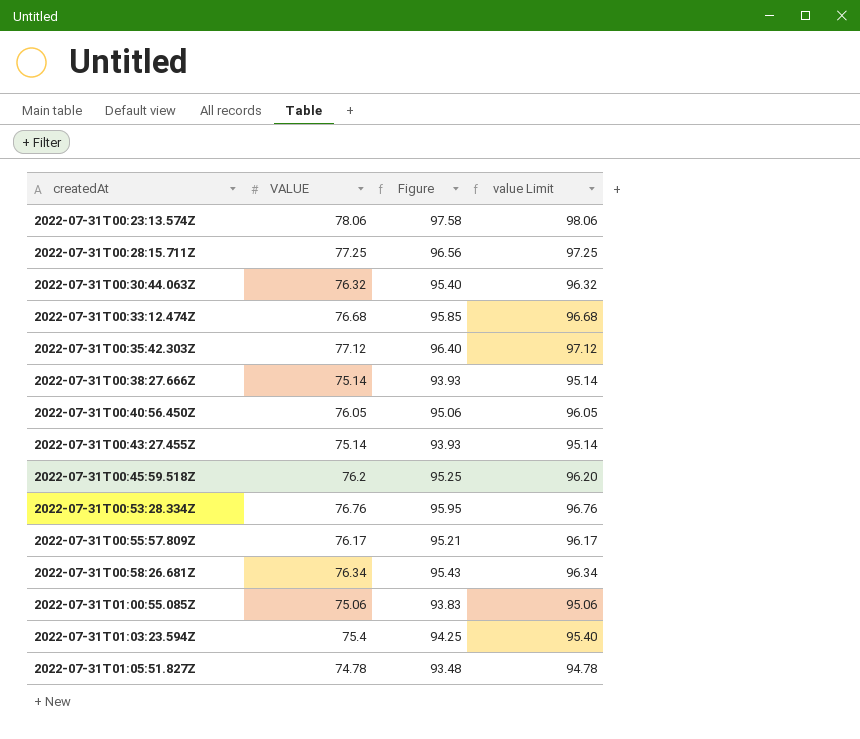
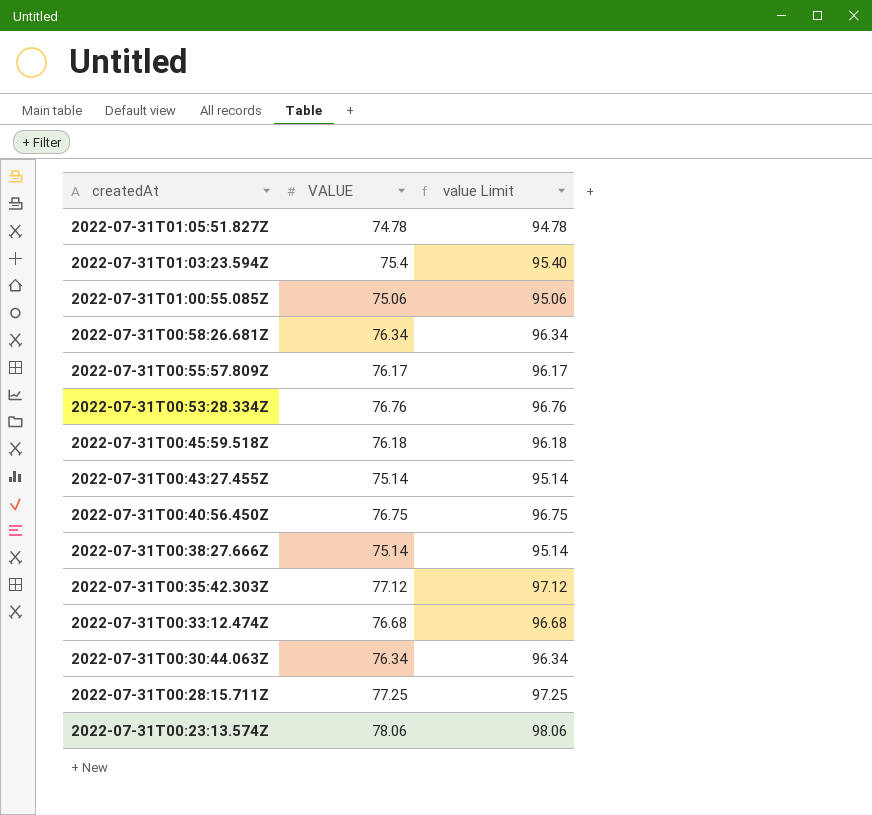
row order: createdAt ascending -> createdAt descending
column Figure | formula: [VALUE] * 1.25 -> none
2022-07-31T00:45:59.518Z | VALUE: 76.2 -> 76.18
2022-07-31T00:45:59.518Z | value Limit: 96.20 -> 96.18
2022-07-31T00:40:56.450Z | VALUE: 76.05 -> 76.75
2022-07-31T00:40:56.450Z | value Limit: 96.05 -> 96.75
2022-07-31T00:30:44.063Z | VALUE: 76.32 -> 76.34
2022-07-31T00:30:44.063Z | value Limit: 96.32 -> 96.34

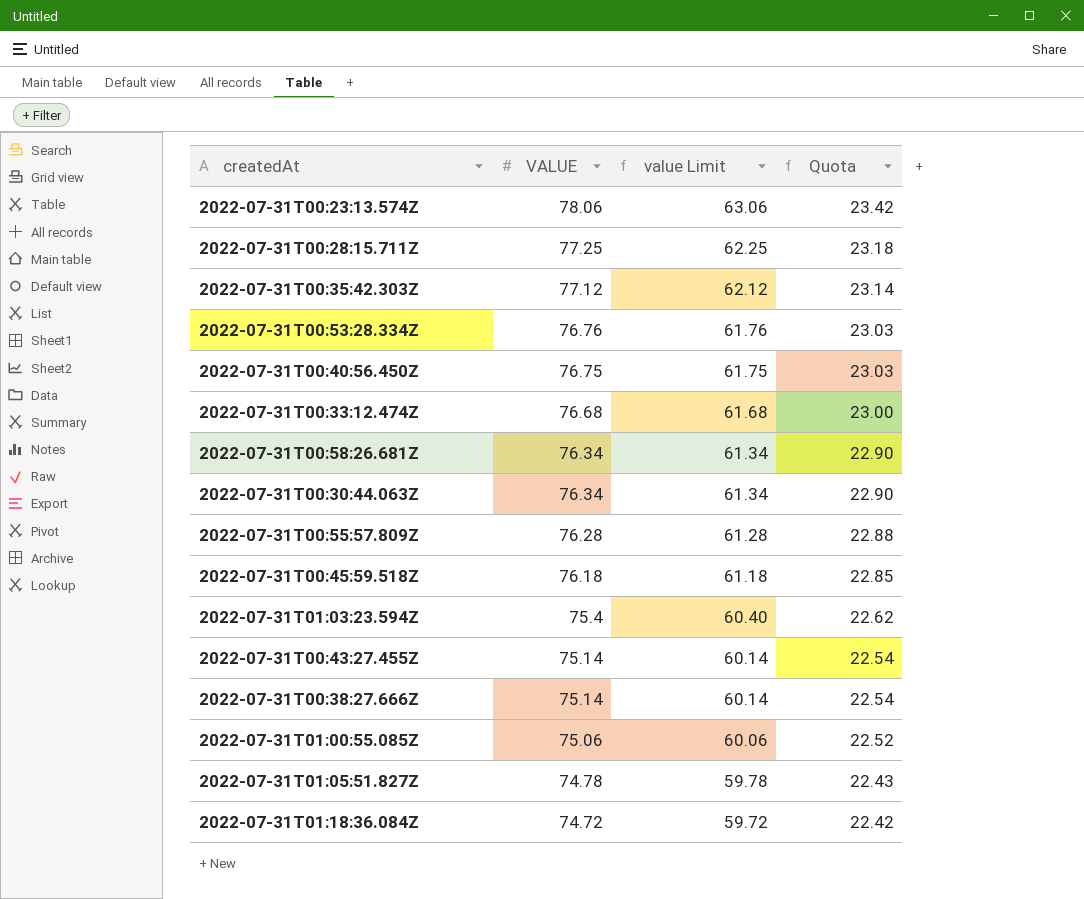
row order: createdAt descending -> VALUE descending
column value Limit | formula: [VALUE] + 20 -> [VALUE] - 15
column Quota | formula: none -> [VALUE] * 0.3
2022-07-31T00:55:57.809Z | VALUE: 76.17 -> 76.28
row 2022-07-31T01:18:36.084Z: none -> 74.72 | 59.72 | 22.42

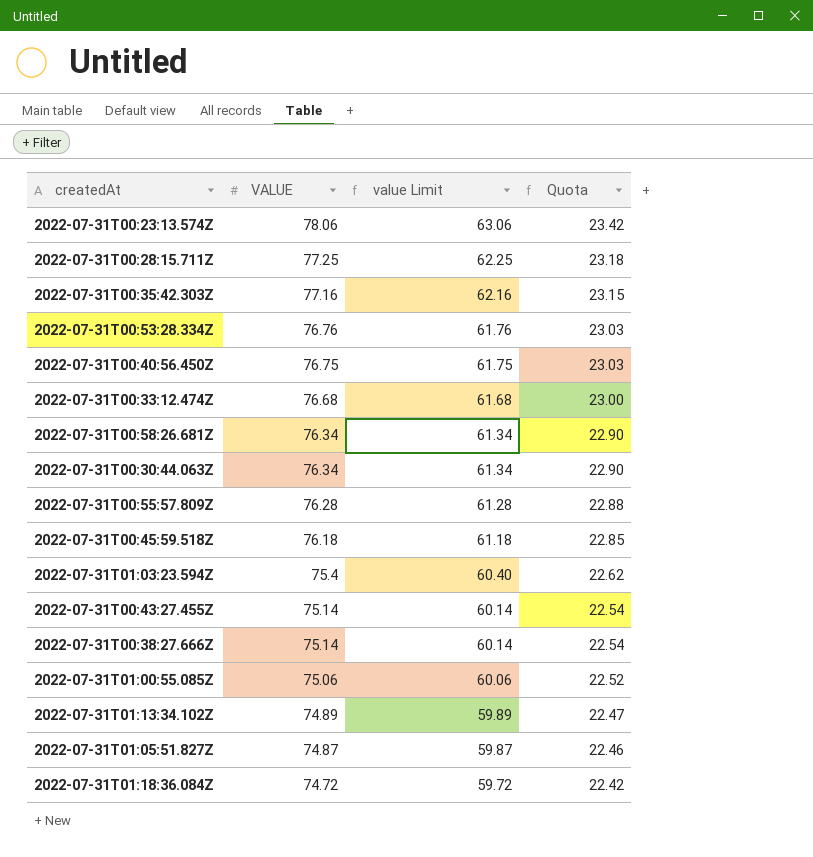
2022-07-31T00:35:42.303Z | VALUE: 77.12 -> 77.16
2022-07-31T00:35:42.303Z | value Limit: 62.12 -> 62.16
2022-07-31T00:35:42.303Z | Quota: 23.14 -> 23.15
row 2022-07-31T01:13:34.102Z: none -> 74.89 | 59.89 | 22.47
2022-07-31T01:05:51.827Z | VALUE: 74.78 -> 74.87
2022-07-31T01:05:51.827Z | value Limit: 59.78 -> 59.87
2022-07-31T01:05:51.827Z | Quota: 22.43 -> 22.46

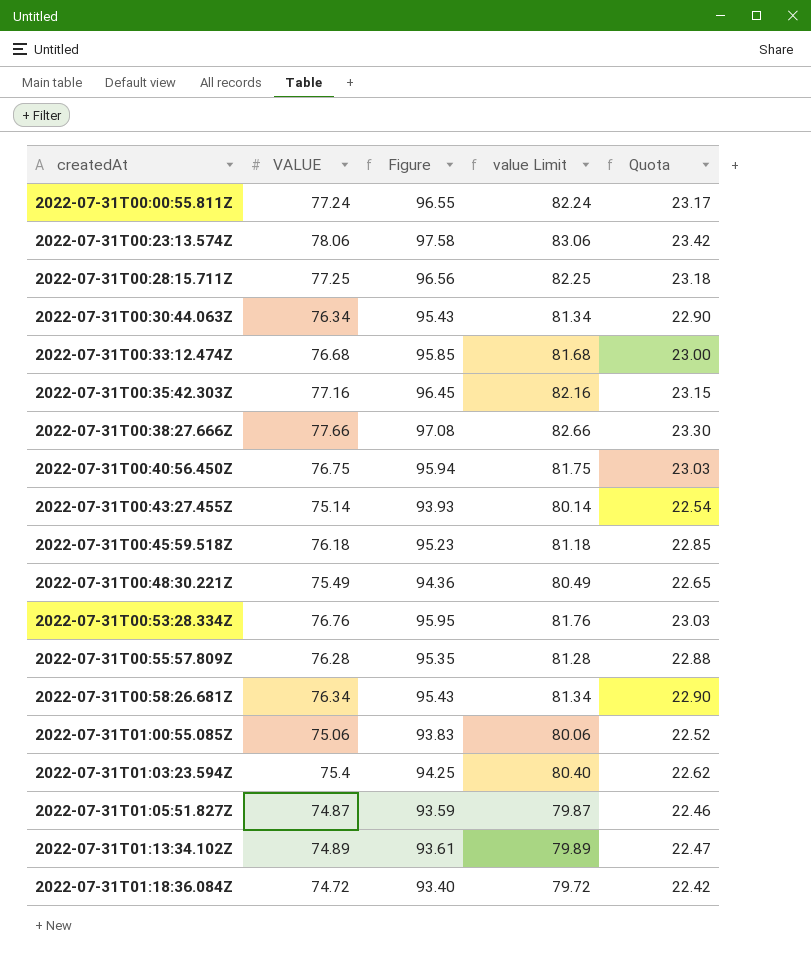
row order: VALUE descending -> createdAt ascending
column Figure | formula: none -> [VALUE] * 1.25
column value Limit | formula: [VALUE] - 15 -> [VALUE] + 5
row 2022-07-31T00:00:55.811Z: none -> 77.24 | 96.55 | 82.24 | 23.17
2022-07-31T00:38:27.666Z | VALUE: 75.14 -> 77.66
2022-07-31T00:38:27.666Z | Quota: 22.54 -> 23.30
row 2022-07-31T00:48:30.221Z: none -> 75.49 | 94.36 | 80.49 | 22.65

